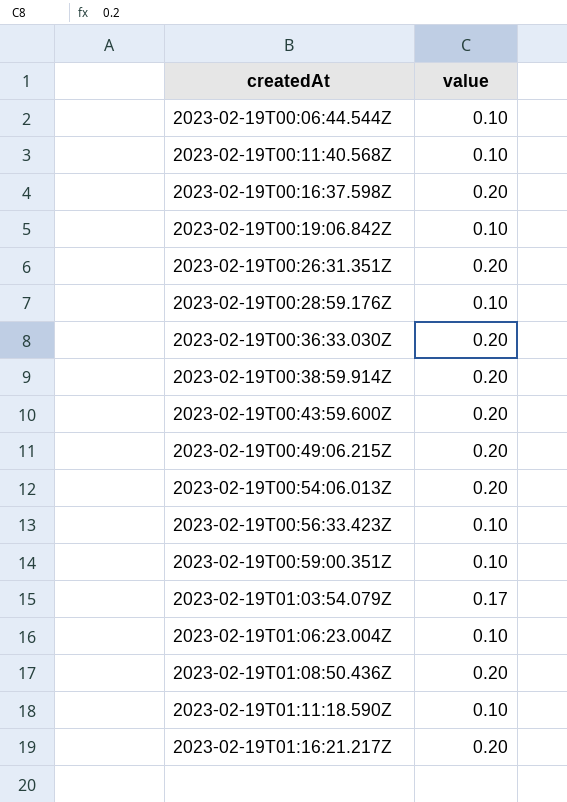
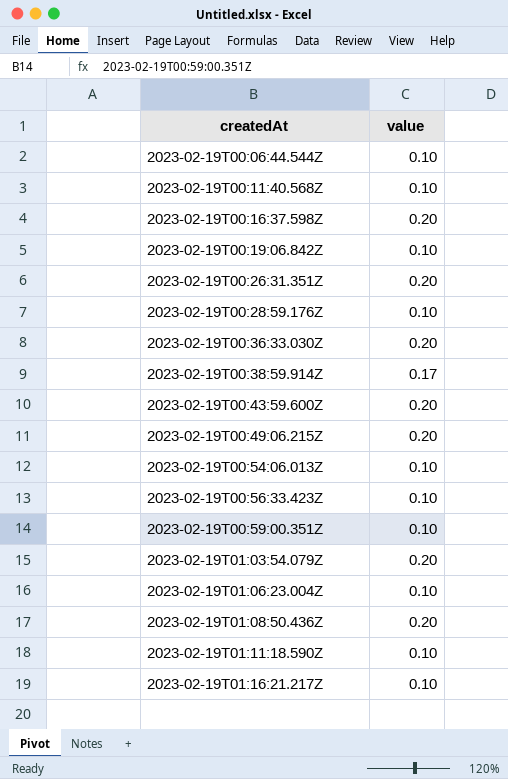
2023-02-19T00:38:59.914Z | value: 0.20 -> 0.17
2023-02-19T00:54:06.013Z | value: 0.20 -> 0.10
2023-02-19T01:03:54.079Z | value: 0.17 -> 0.20
2023-02-19T01:16:21.217Z | value: 0.20 -> 0.10

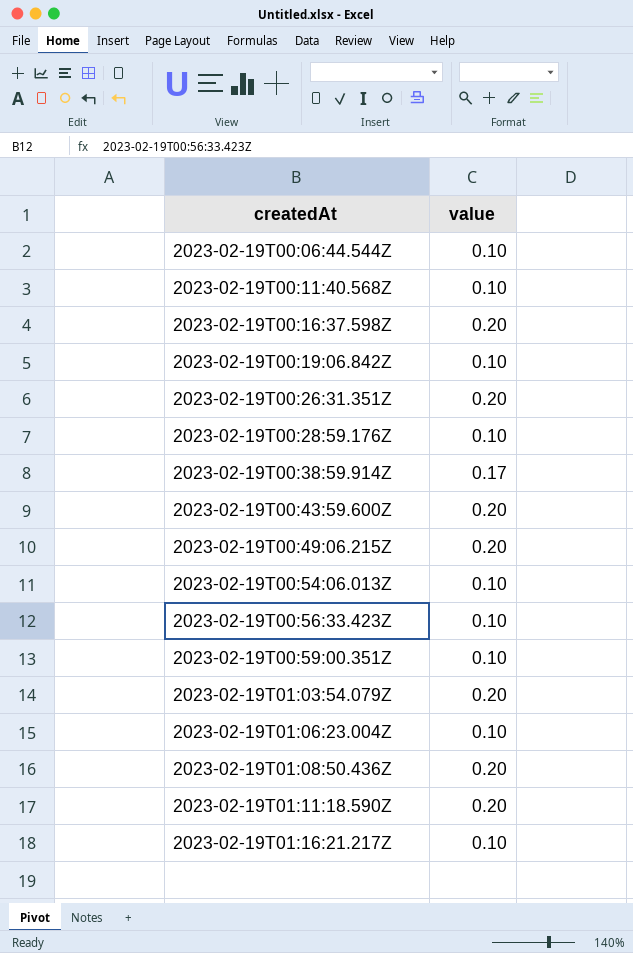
row 2023-02-19T00:36:33.030Z: 0.20 -> none
2023-02-19T01:11:18.590Z | value: 0.10 -> 0.20

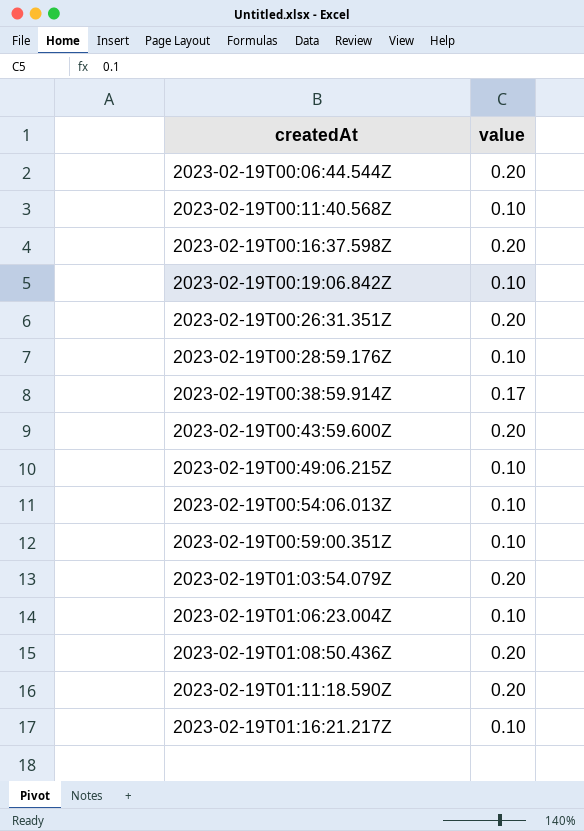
row 2023-02-19T00:56:33.423Z: 0.10 -> none
2023-02-19T00:06:44.544Z | value: 0.10 -> 0.20
2023-02-19T00:49:06.215Z | value: 0.20 -> 0.10

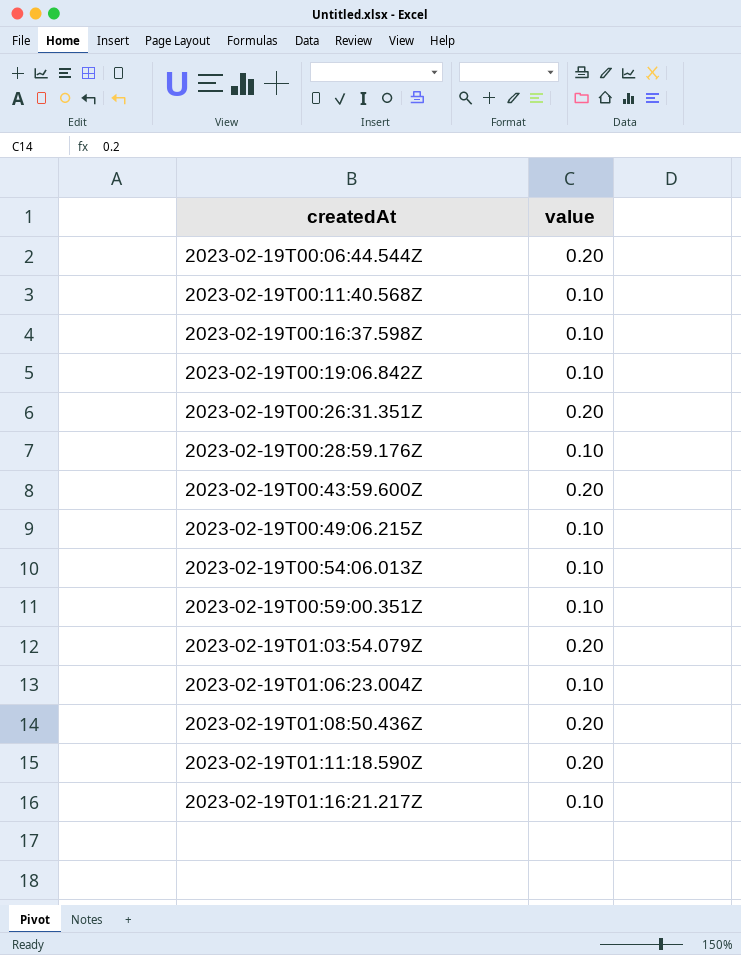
row 2023-02-19T00:38:59.914Z: 0.17 -> none
2023-02-19T00:16:37.598Z | value: 0.20 -> 0.10

